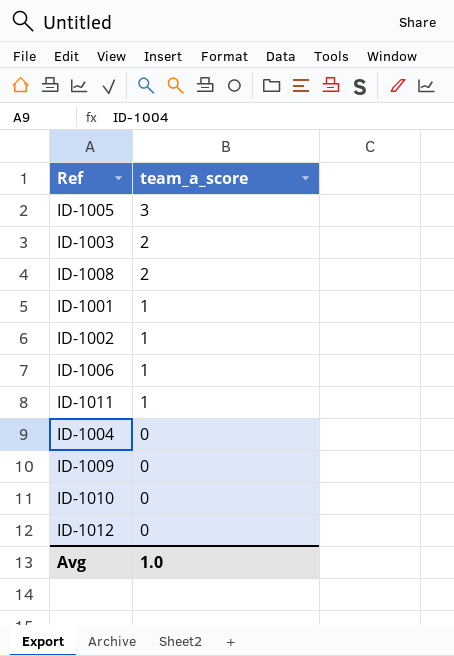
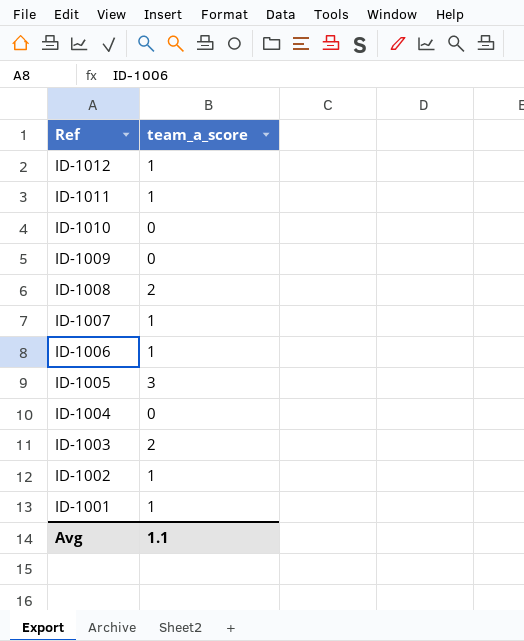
row order: team_a_score descending -> Ref descending
ID-1012 | team_a_score: 0 -> 1
row ID-1007: none -> 1
Avg | team_a_score: 1.0 -> 1.1

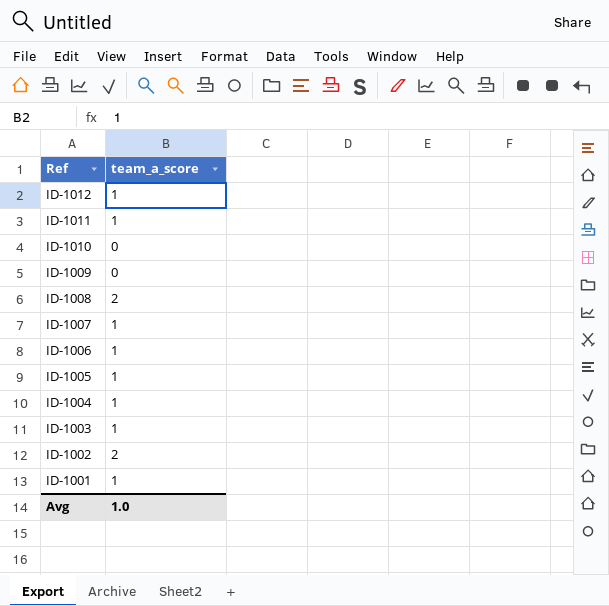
ID-1005 | team_a_score: 3 -> 1
ID-1004 | team_a_score: 0 -> 1
ID-1003 | team_a_score: 2 -> 1
ID-1002 | team_a_score: 1 -> 2
Avg | team_a_score: 1.1 -> 1.0

